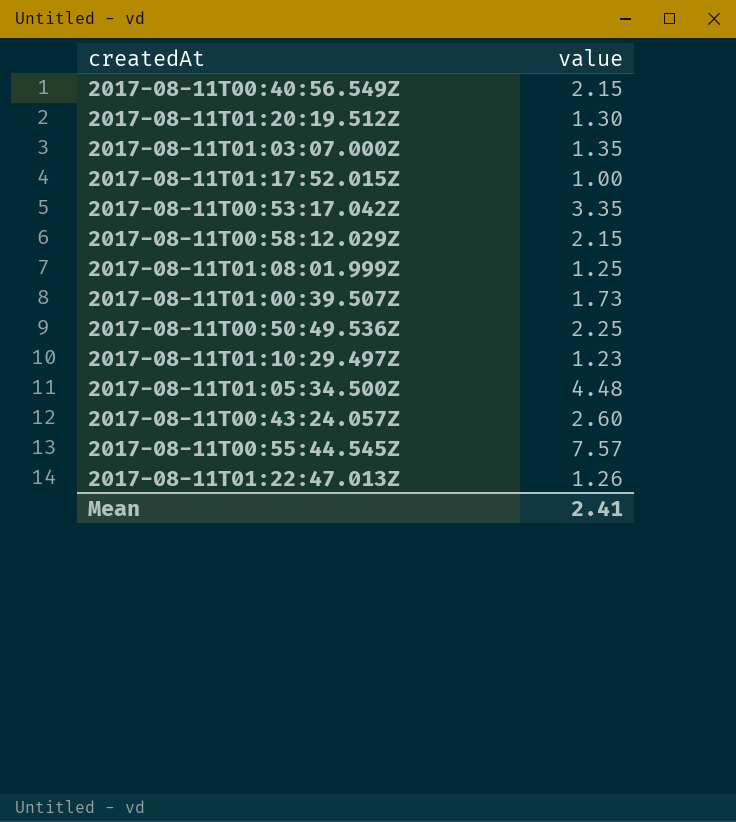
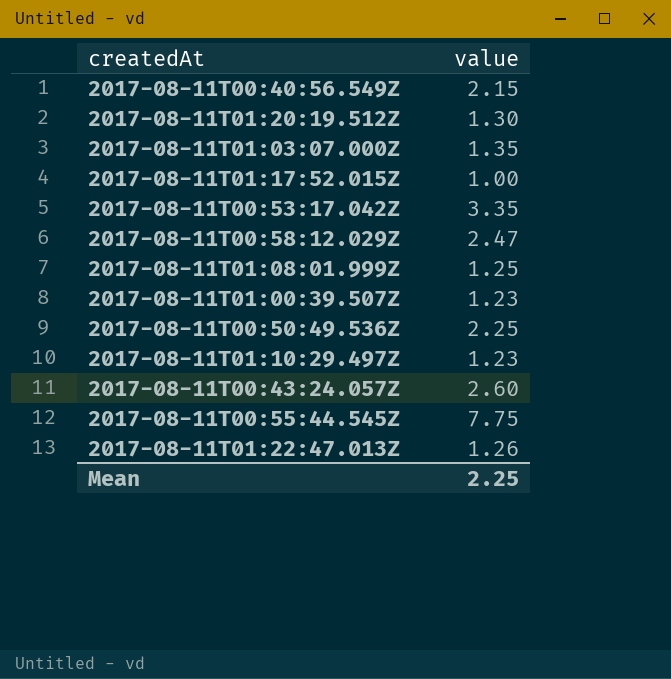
row 2017-08-11T01:05:34.500Z: 4.48 -> none
2017-08-11T00:58:12.029Z | value: 2.15 -> 2.47
2017-08-11T01:00:39.507Z | value: 1.73 -> 1.23
2017-08-11T00:55:44.545Z | value: 7.57 -> 7.75
Mean | value: 2.41 -> 2.25

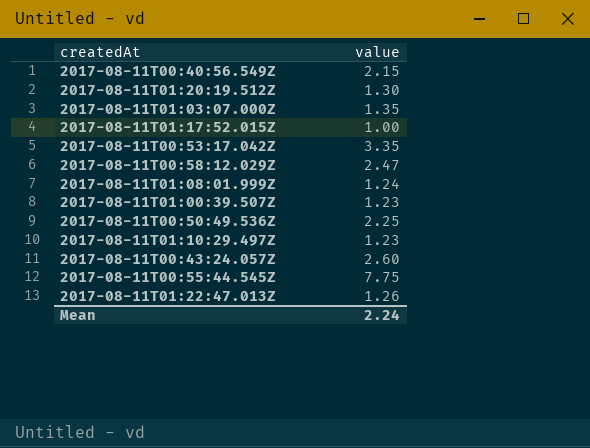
2017-08-11T01:08:01.999Z | value: 1.25 -> 1.24
Mean | value: 2.25 -> 2.24

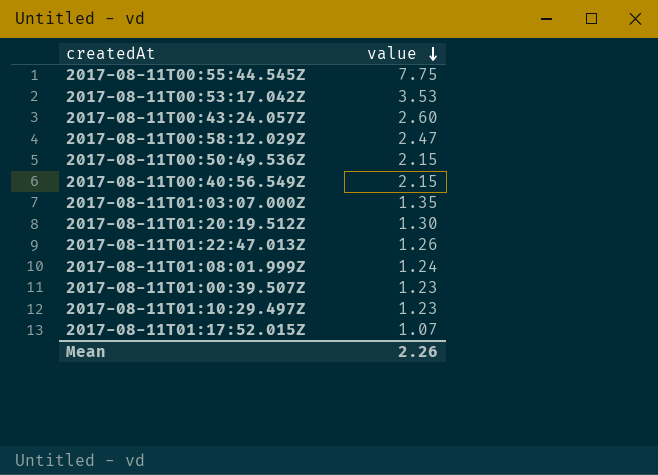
row order: none -> value descending
2017-08-11T00:53:17.042Z | value: 3.35 -> 3.53
2017-08-11T00:50:49.536Z | value: 2.25 -> 2.15
2017-08-11T01:17:52.015Z | value: 1.00 -> 1.07
Mean | value: 2.24 -> 2.26

